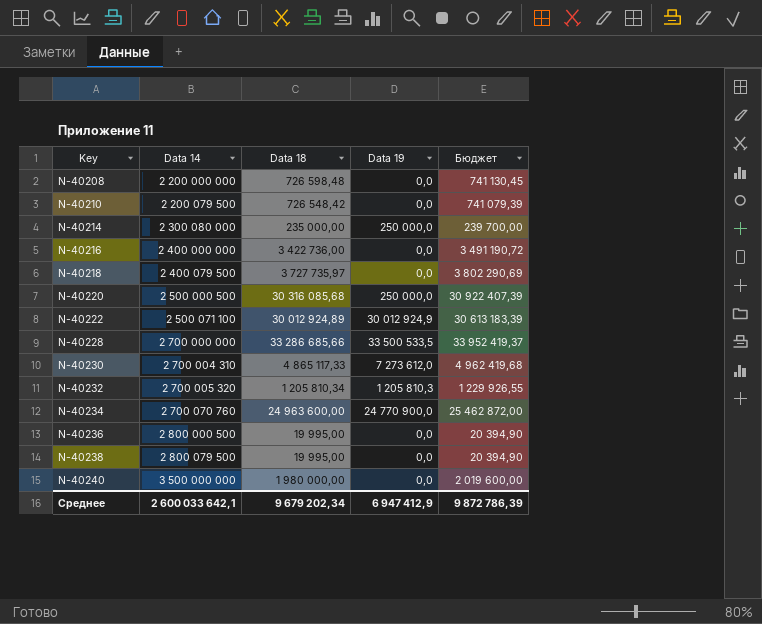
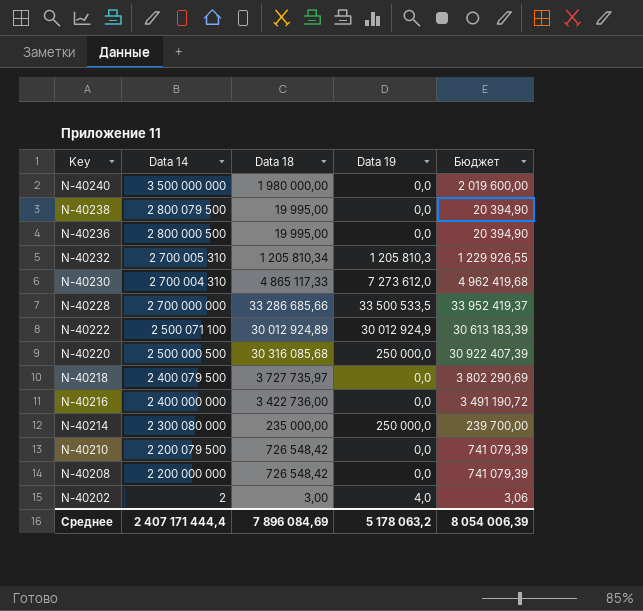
row order: Key ascending -> Key descending
row N-40234: 2 700 070 760 | 24 963 600,00 | 24 770 900,0 | 25 462 872,00 -> none
N-40232 | Data 14: 2 700 005 320 -> 2 700 005 310
N-40208 | Data 18: 726 598,48 -> 726 548,42
N-40208 | Бюджет: 741 130,45 -> 741 079,39
row N-40202: none -> 2 | 3,00 | 4,0 | 3,06
Среднее | Data 14: 2 600 033 642,1 -> 2 407 171 444,4
Среднее | Data 18: 9 679 202,34 -> 7 896 084,69
Среднее | Data 19: 6 947 412,9 -> 5 178 063,2
Среднее | Бюджет: 9 872 786,39 -> 8 054 006,39

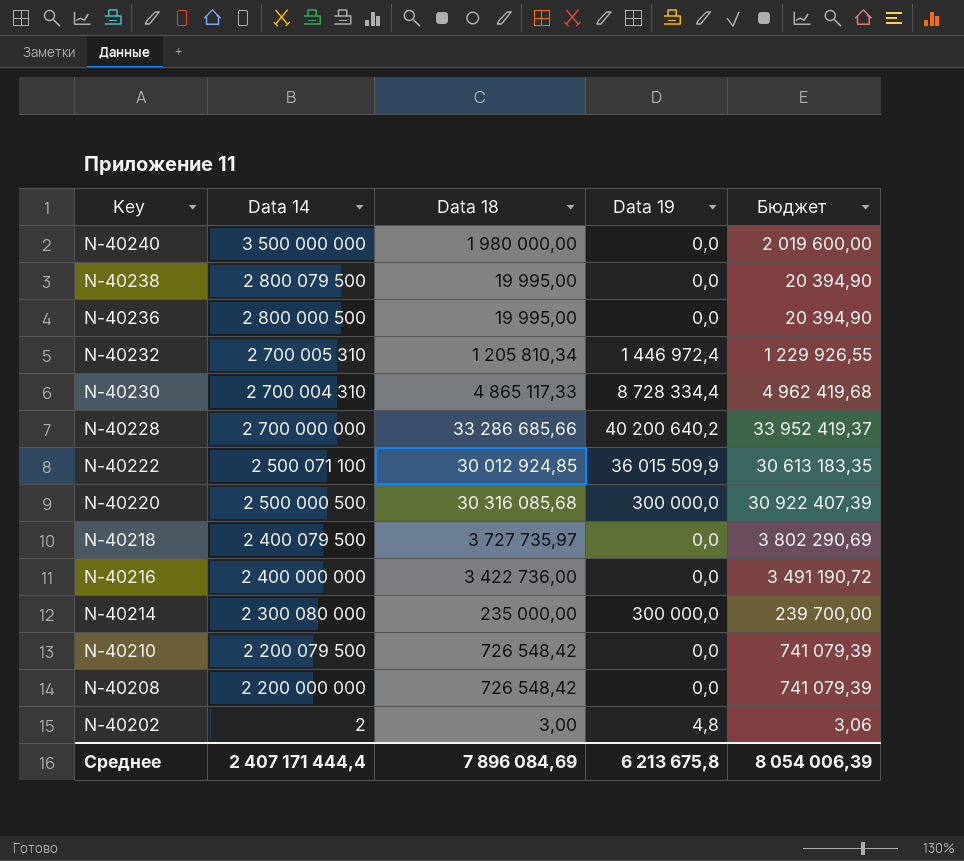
N-40232 | Data 19: 1 205 810,3 -> 1 446 972,4
N-40230 | Data 19: 7 273 612,0 -> 8 728 334,4
N-40228 | Data 19: 33 500 533,5 -> 40 200 640,2
N-40222 | Data 18: 30 012 924,89 -> 30 012 924,85
N-40222 | Data 19: 30 012 924,9 -> 36 015 509,9
N-40222 | Бюджет: 30 613 183,39 -> 30 613 183,35
N-40220 | Data 19: 250 000,0 -> 300 000,0
N-40214 | Data 19: 250 000,0 -> 300 000,0
N-40202 | Data 19: 4,0 -> 4,8
Среднее | Data 19: 5 178 063,2 -> 6 213 675,8

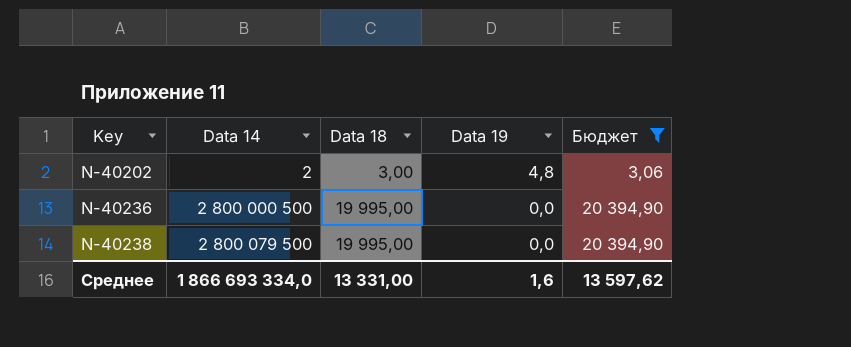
filter: none -> Бюджет <= 20 394,90
row order: Key descending -> Key ascending
Среднее | Data 14: 2 407 171 444,4 -> 1 866 693 334,0
Среднее | Data 18: 7 896 084,69 -> 13 331,00
Среднее | Data 19: 6 213 675,8 -> 1,6
Среднее | Бюджет: 8 054 006,39 -> 13 597,62

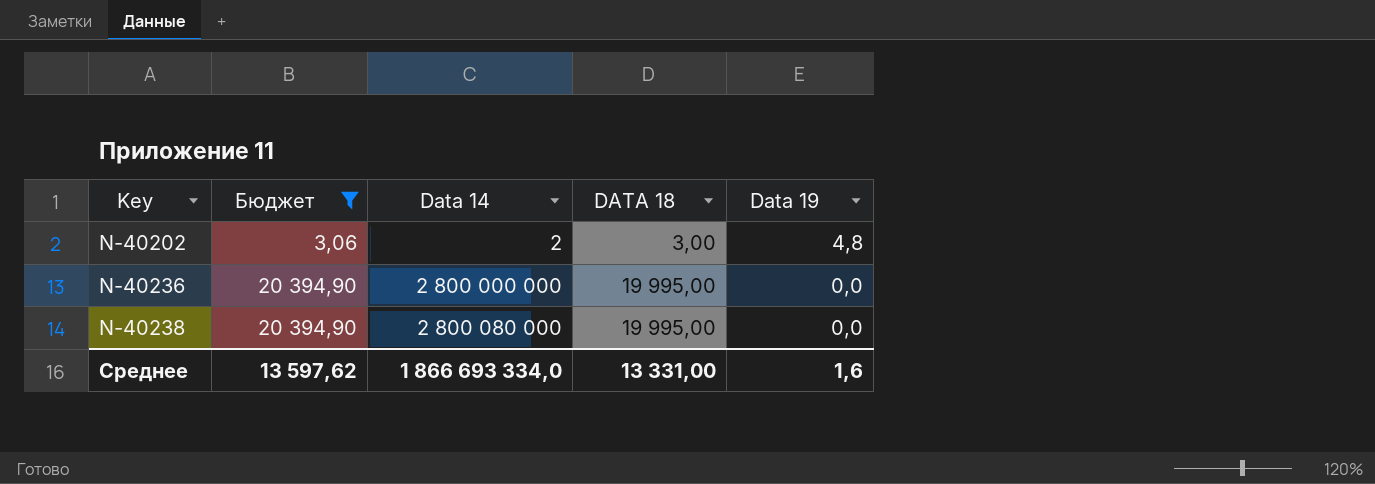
column Бюджет | position: 5 -> 2
column name: Data 18 -> DATA 18
N-40236 | Data 14: 2 800 000 500 -> 2 800 000 000
N-40238 | Data 14: 2 800 079 500 -> 2 800 080 000

